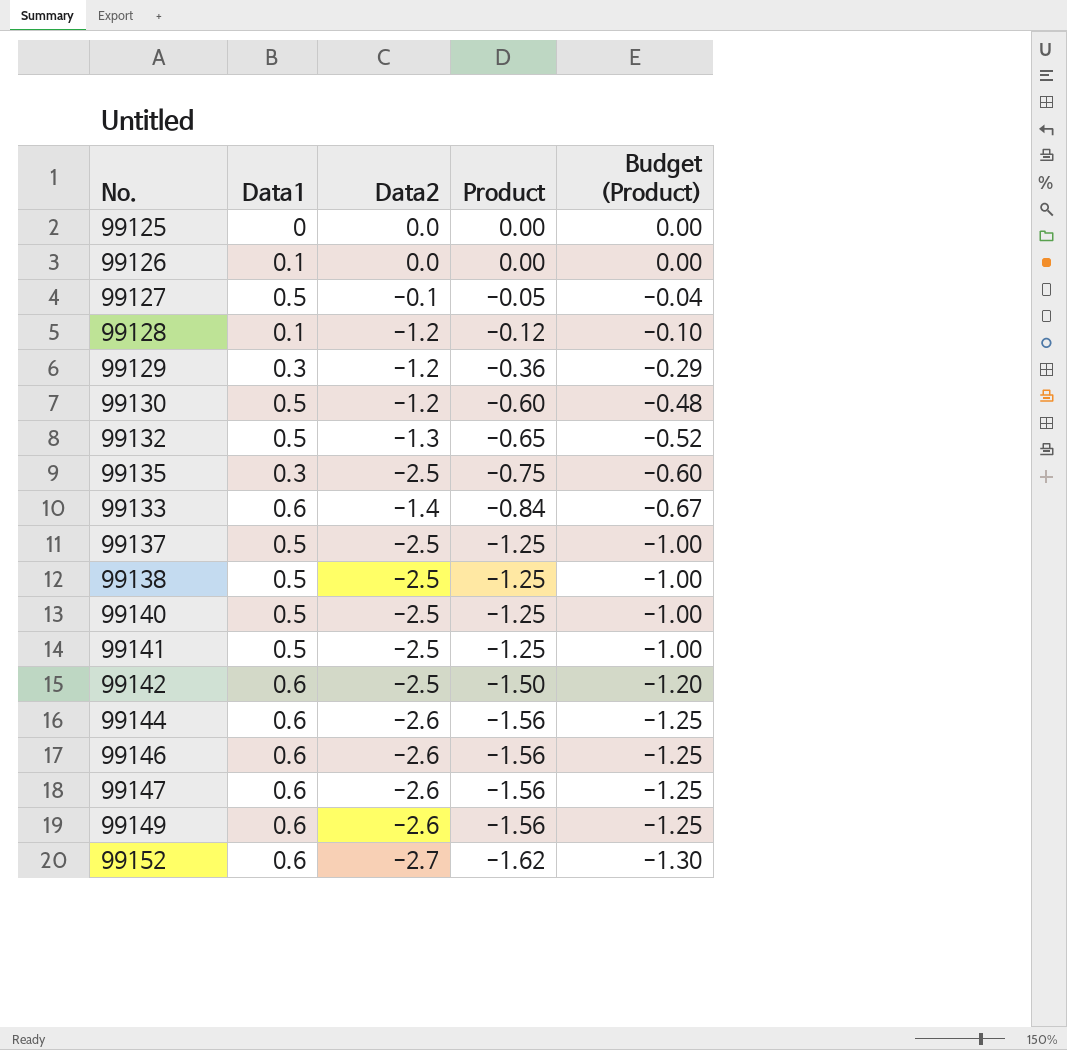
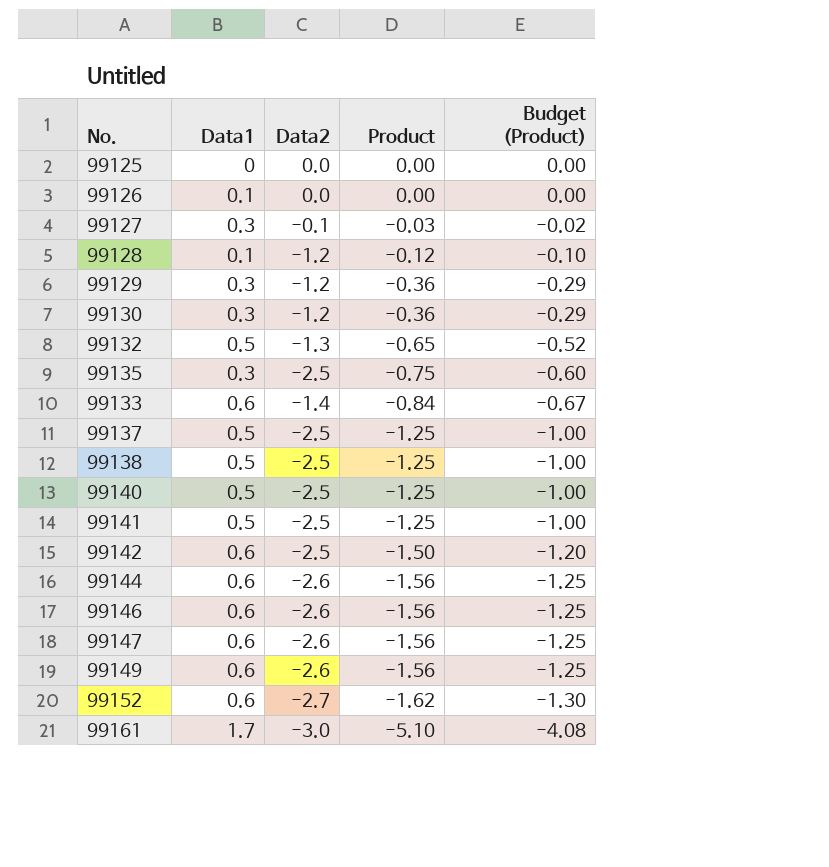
99127 | Data1: 0.5 -> 0.3
99127 | Product: -0.05 -> -0.03
99127 | Budget (Product): -0.04 -> -0.02
99130 | Data1: 0.5 -> 0.3
99130 | Product: -0.60 -> -0.36
99130 | Budget (Product): -0.48 -> -0.29
row 99161: none -> 1.7 | -3.0 | -5.10 | -4.08

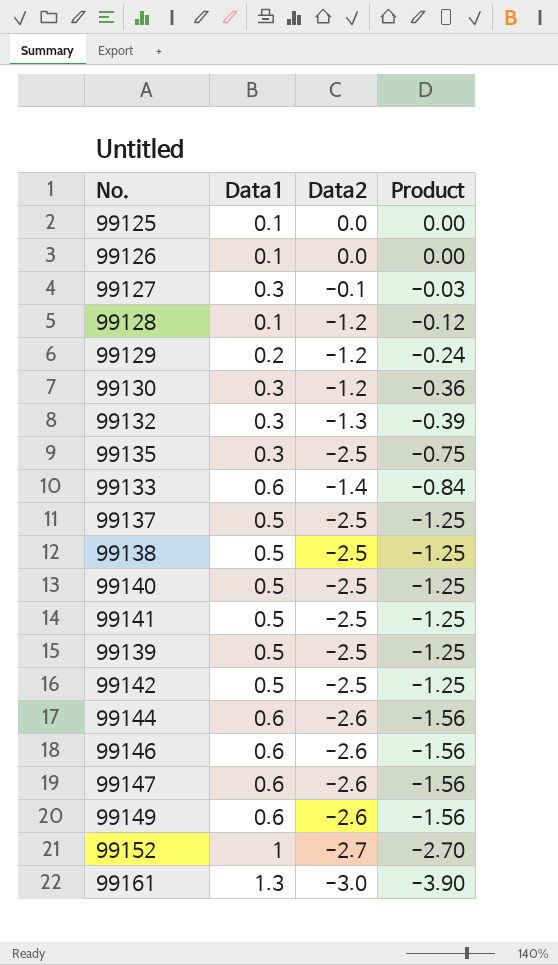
column Budget (Product) | formula: [Product] * 0.8 -> none
99125 | Data1: 0 -> 0.1
99129 | Data1: 0.3 -> 0.2
99129 | Product: -0.36 -> -0.24
99132 | Data1: 0.5 -> 0.3
99132 | Product: -0.65 -> -0.39
row 99139: none -> 0.5 | -2.5 | -1.25
99142 | Data1: 0.6 -> 0.5
99142 | Product: -1.50 -> -1.25
99152 | Data1: 0.6 -> 1
99152 | Product: -1.62 -> -2.70
99161 | Data1: 1.7 -> 1.3
99161 | Product: -5.10 -> -3.90

